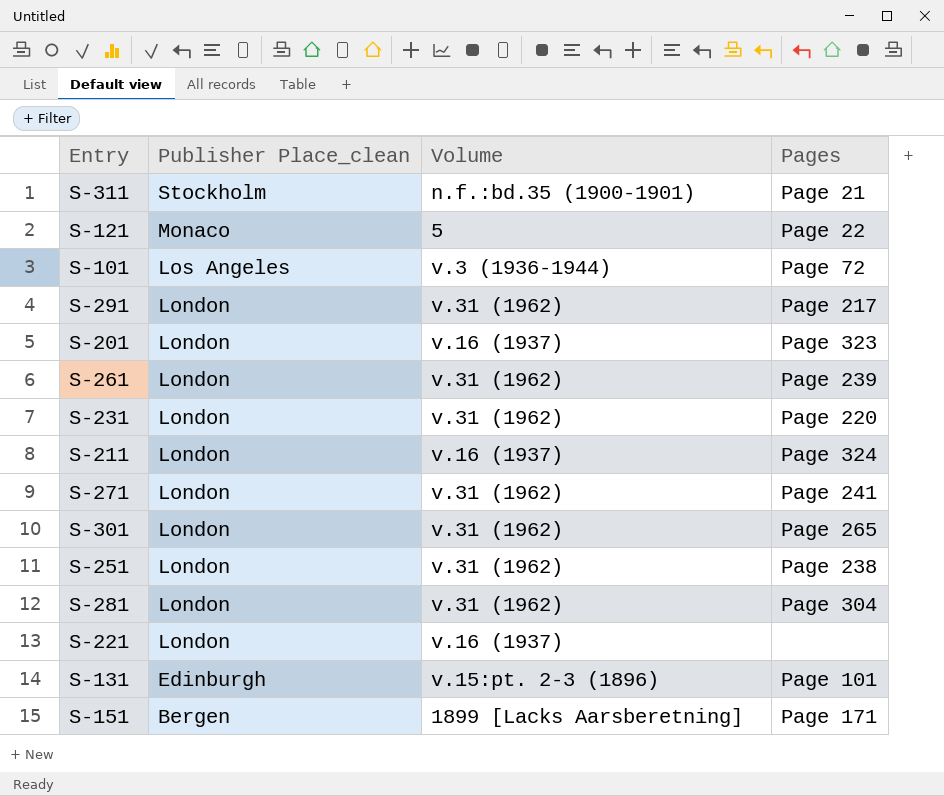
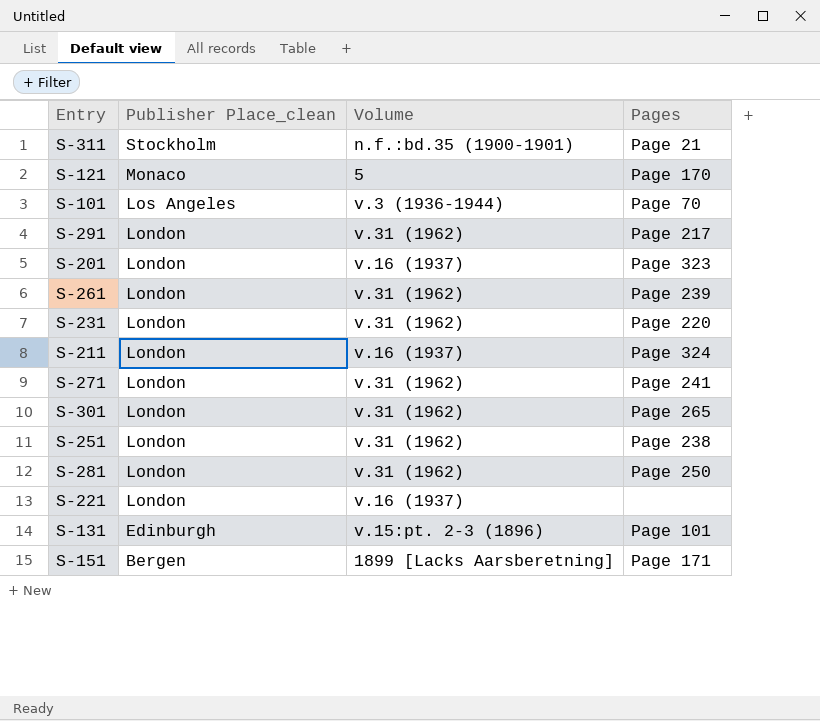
S-121 | Pages: Page 22 -> Page 170
S-101 | Pages: Page 72 -> Page 70
S-281 | Pages: Page 304 -> Page 250

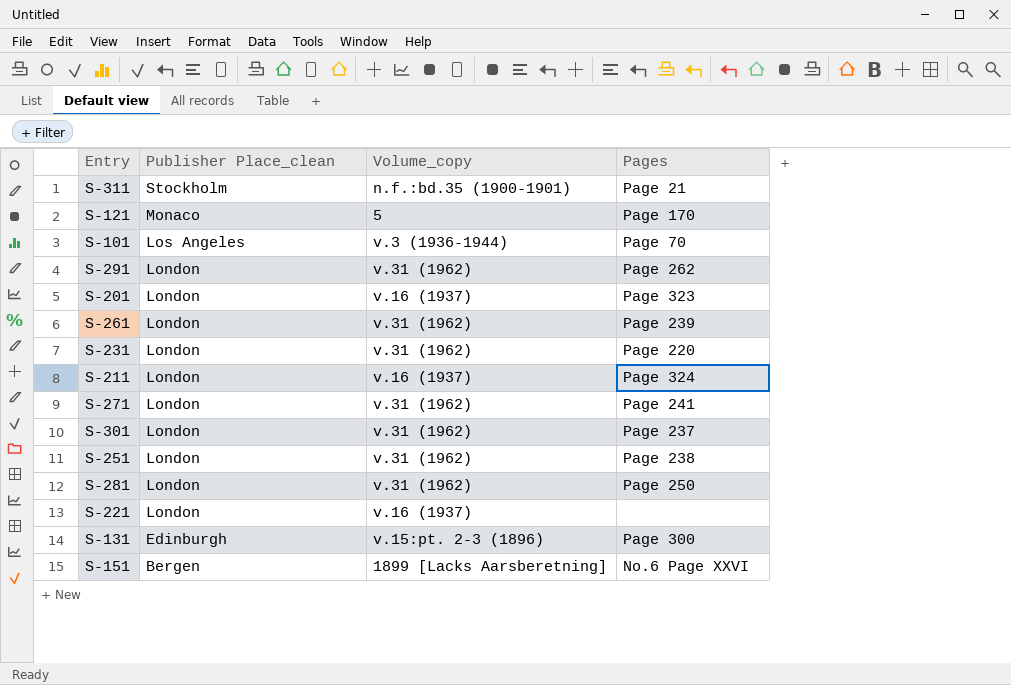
column name: Volume -> Volume_copy
S-291 | Pages: Page 217 -> Page 262
S-301 | Pages: Page 265 -> Page 237
S-131 | Pages: Page 101 -> Page 300
S-151 | Pages: Page 171 -> No.6 Page XXVI

